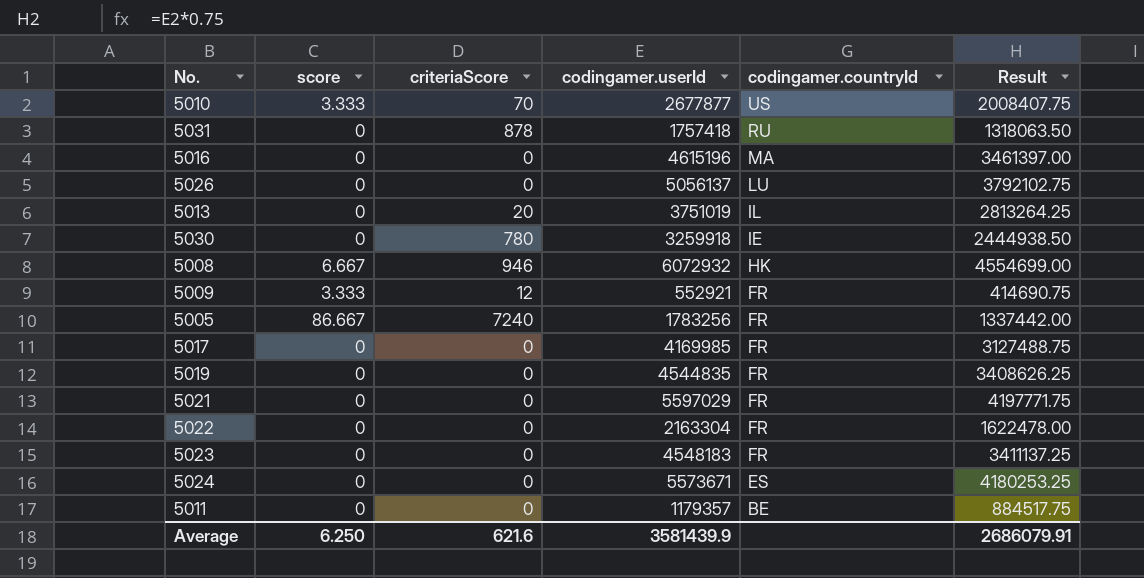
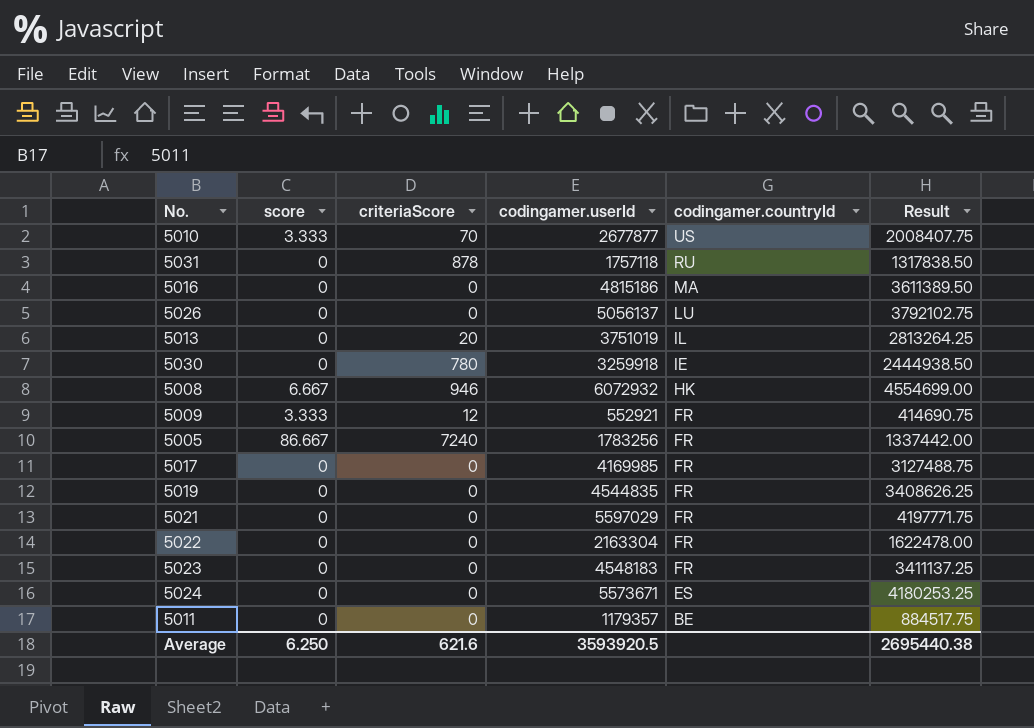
5031 | codingamer.userId: 1757418 -> 1757118
5031 | Result: 1318063.50 -> 1317838.50
5016 | codingamer.userId: 4615196 -> 4815186
5016 | Result: 3461397.00 -> 3611389.50
Average | codingamer.userId: 3581439.9 -> 3593920.5
Average | Result: 2686079.91 -> 2695440.38

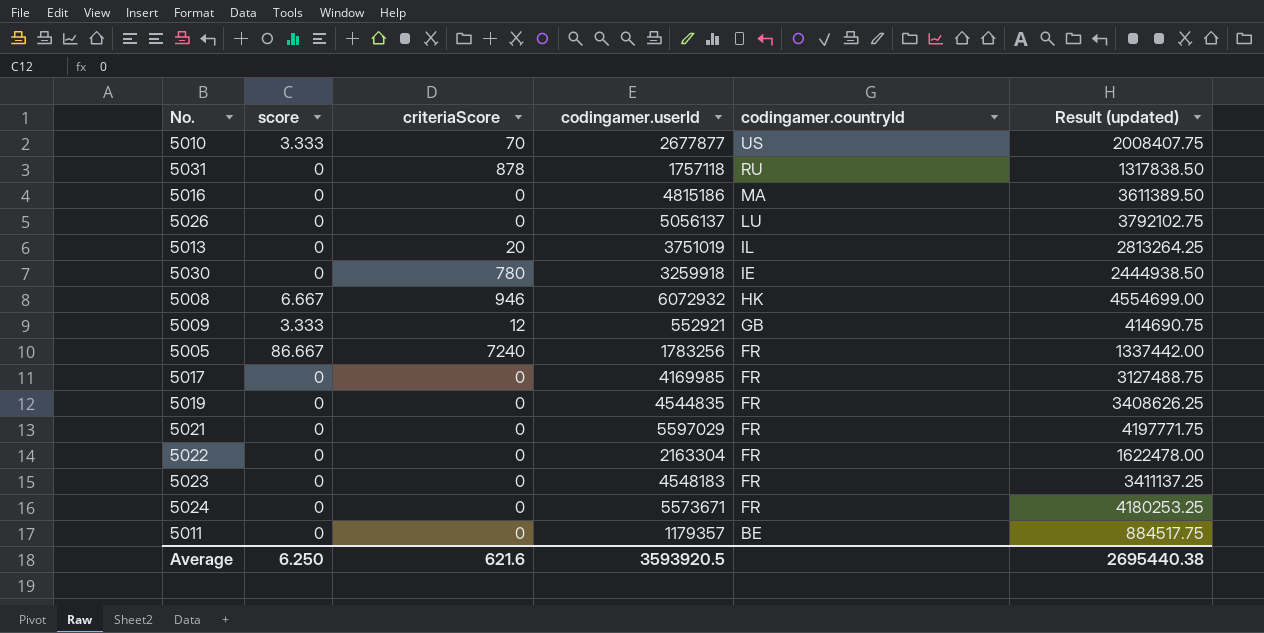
column name: Result -> Result (updated)
5009 | codingamer.countryId: FR -> GB
5024 | codingamer.countryId: ES -> FR

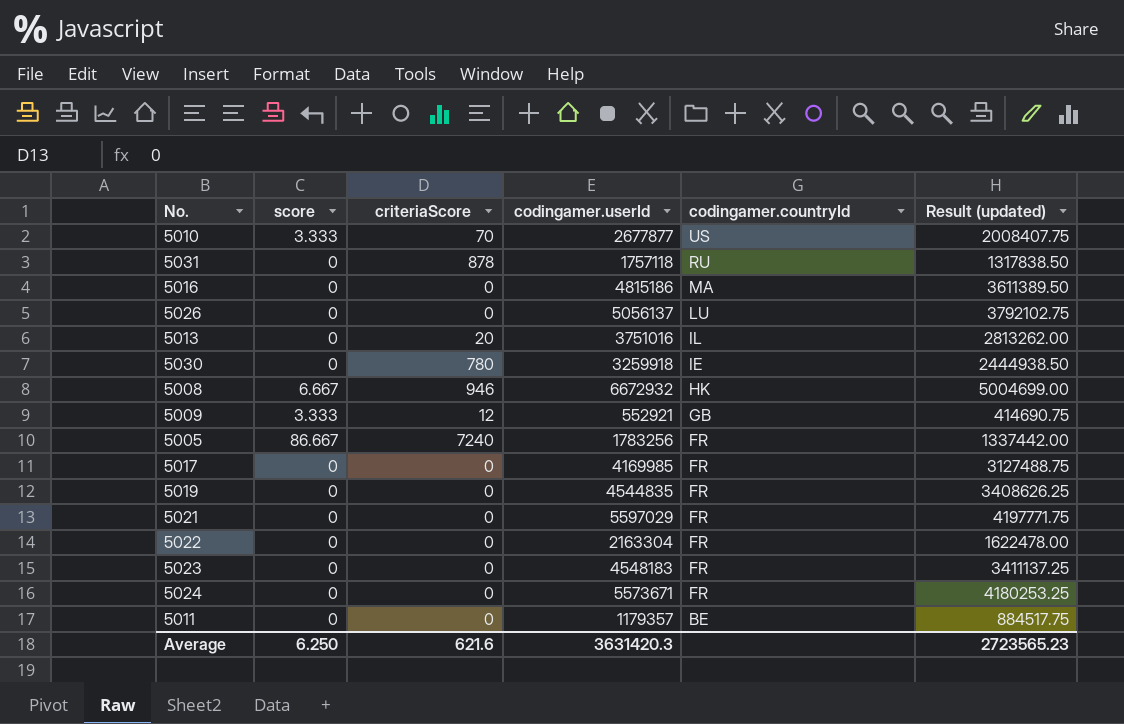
5013 | codingamer.userId: 3751019 -> 3751016
5013 | Result (updated): 2813264.25 -> 2813262.00
5008 | codingamer.userId: 6072932 -> 6672932
5008 | Result (updated): 4554699.00 -> 5004699.00
Average | codingamer.userId: 3593920.5 -> 3631420.3
Average | Result (updated): 2695440.38 -> 2723565.23

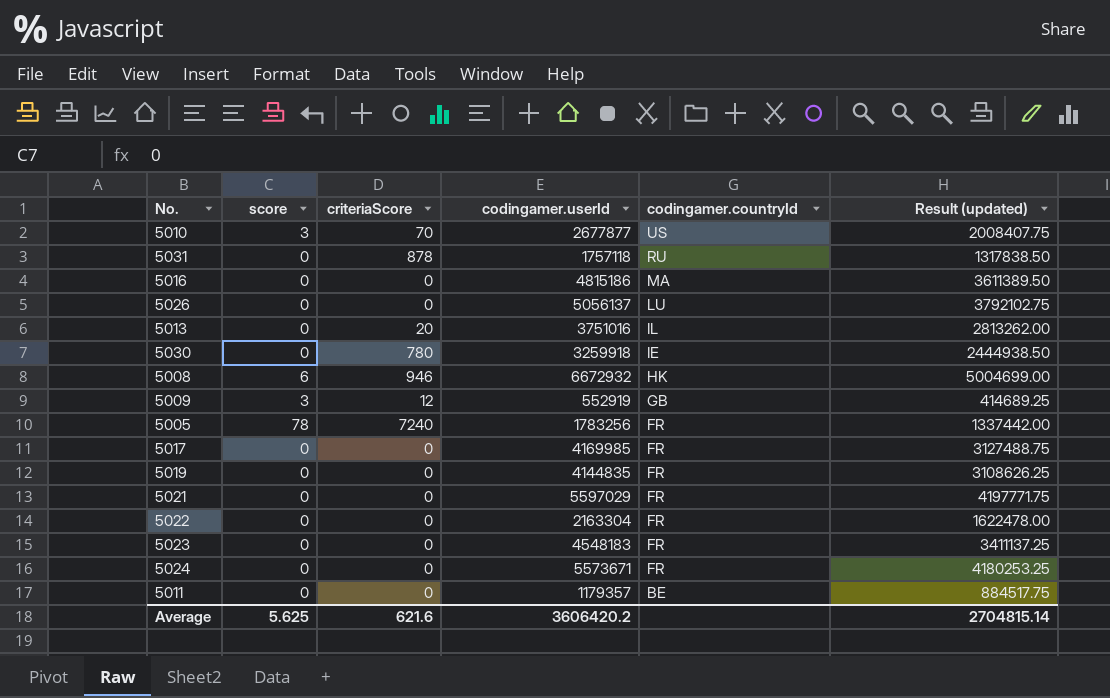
5010 | score: 3.333 -> 3
5008 | score: 6.667 -> 6
5009 | score: 3.333 -> 3
5009 | codingamer.userId: 552921 -> 552919
5009 | Result (updated): 414690.75 -> 414689.25
5005 | score: 86.667 -> 78
5019 | codingamer.userId: 4544835 -> 4144835
5019 | Result (updated): 3408626.25 -> 3108626.25
Average | score: 6.250 -> 5.625
Average | codingamer.userId: 3631420.3 -> 3606420.2
Average | Result (updated): 2723565.23 -> 2704815.14

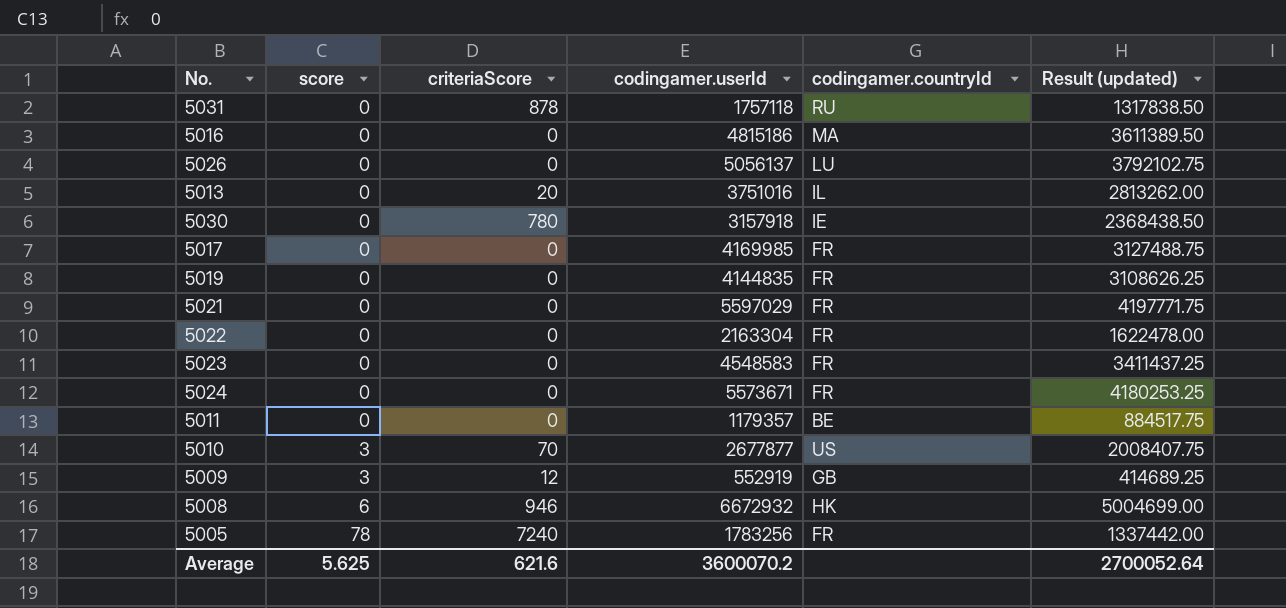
row order: codingamer.countryId descending -> score ascending
5030 | codingamer.userId: 3259918 -> 3157918
5030 | Result (updated): 2444938.50 -> 2368438.50
5023 | codingamer.userId: 4548183 -> 4548583
5023 | Result (updated): 3411137.25 -> 3411437.25
Average | codingamer.userId: 3606420.2 -> 3600070.2
Average | Result (updated): 2704815.14 -> 2700052.64

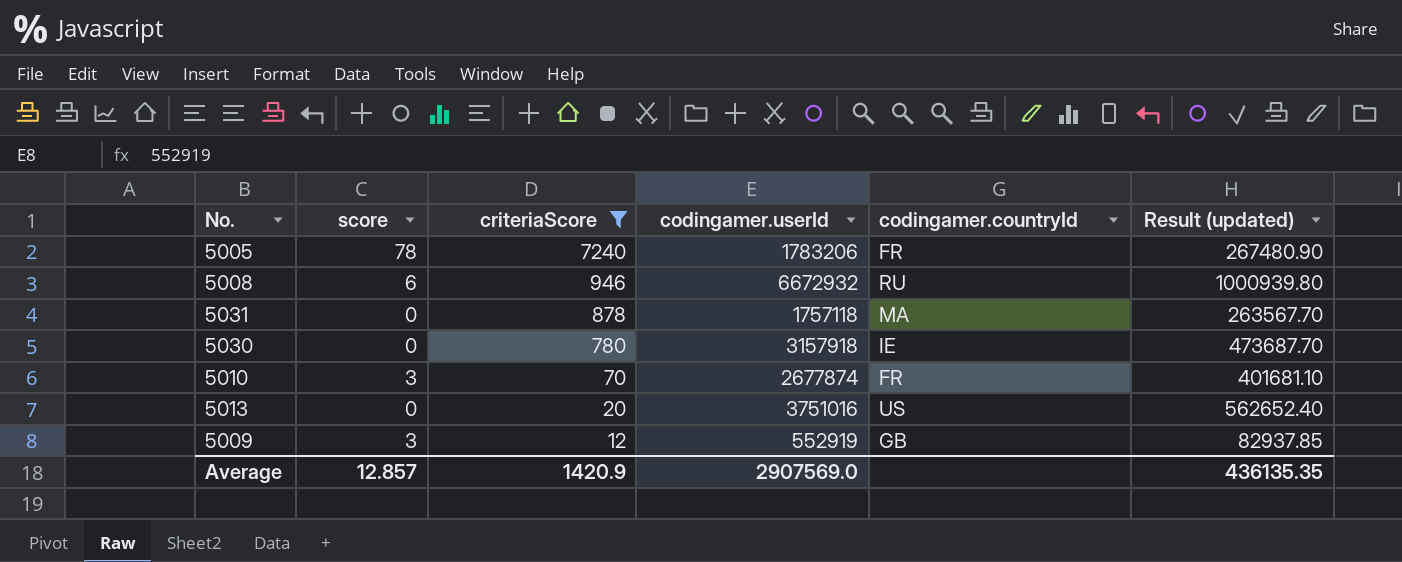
filter: none -> criteriaScore != 0
row order: score ascending -> criteriaScore descending
column Result (updated) | formula: [codingamer.userId] * 0.75 -> [codingamer.userId] * 0.15
5005 | codingamer.userId: 1783256 -> 1783206
5008 | codingamer.countryId: HK -> RU
5031 | codingamer.countryId: RU -> MA
5010 | codingamer.userId: 2677877 -> 2677874
5010 | codingamer.countryId: US -> FR
5013 | codingamer.countryId: IL -> US
Average | score: 5.625 -> 12.857
Average | criteriaScore: 621.6 -> 1420.9
Average | codingamer.userId: 3600070.2 -> 2907569.0
Average | Result (updated): 2700052.64 -> 436135.35

